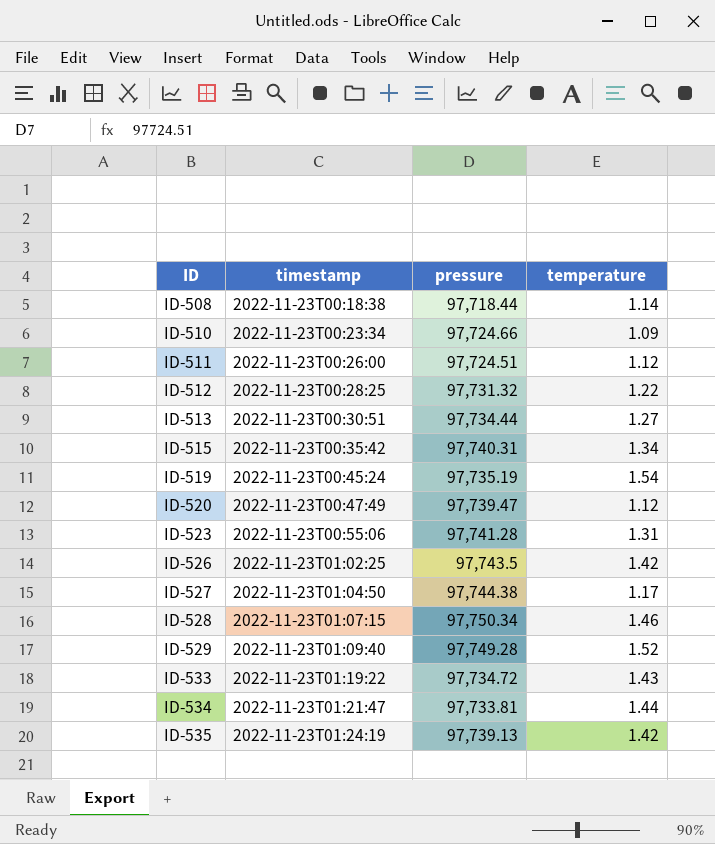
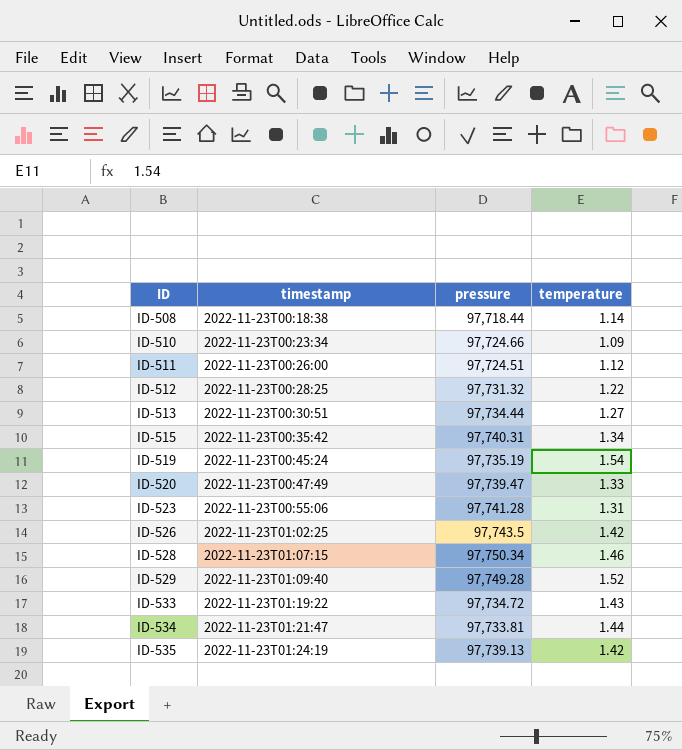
row ID-527: 2022-11-23T01:04:50 | 97,744.38 | 1.17 -> none
ID-520 | temperature: 1.12 -> 1.33

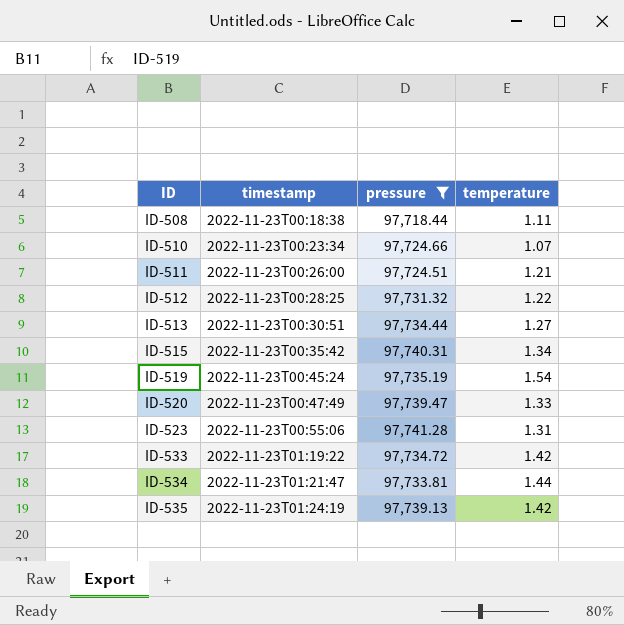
filter: none -> pressure <= 97,741.28
ID-508 | temperature: 1.14 -> 1.11
ID-510 | temperature: 1.09 -> 1.07
ID-511 | temperature: 1.12 -> 1.21
ID-533 | temperature: 1.43 -> 1.42

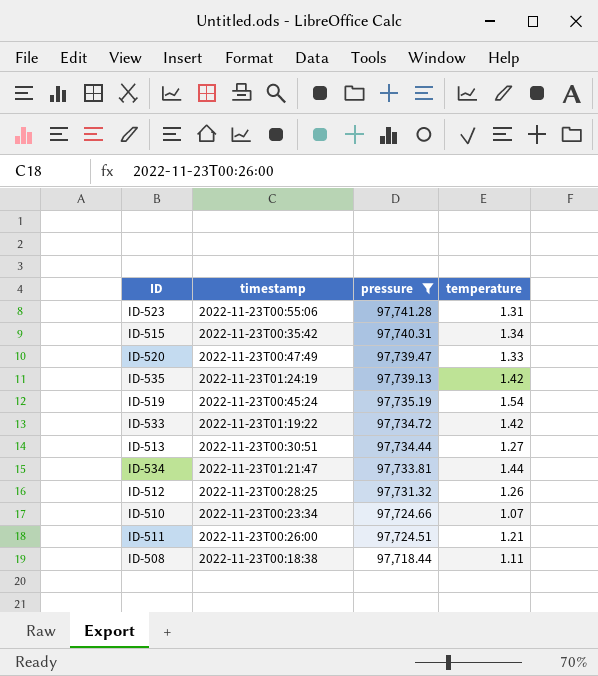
row order: ID ascending -> pressure descending
ID-512 | temperature: 1.22 -> 1.26

